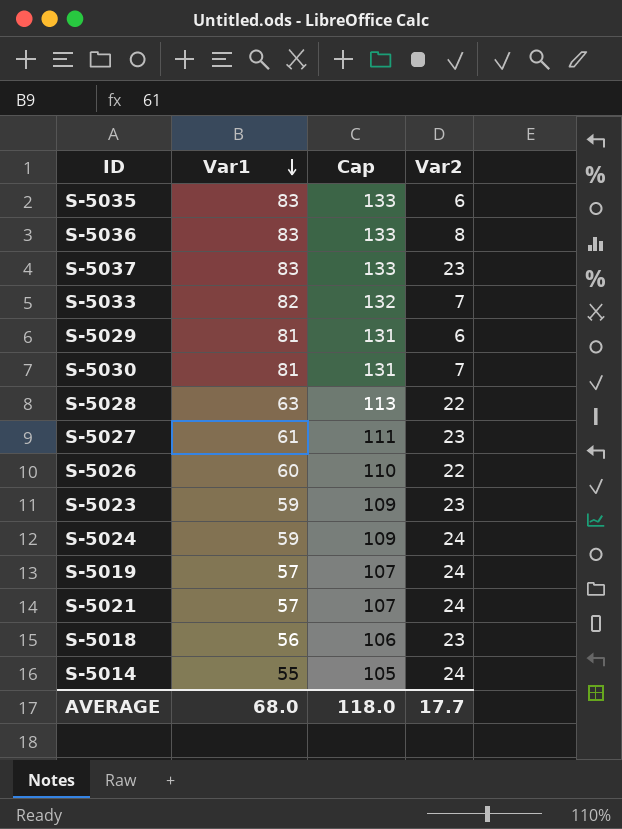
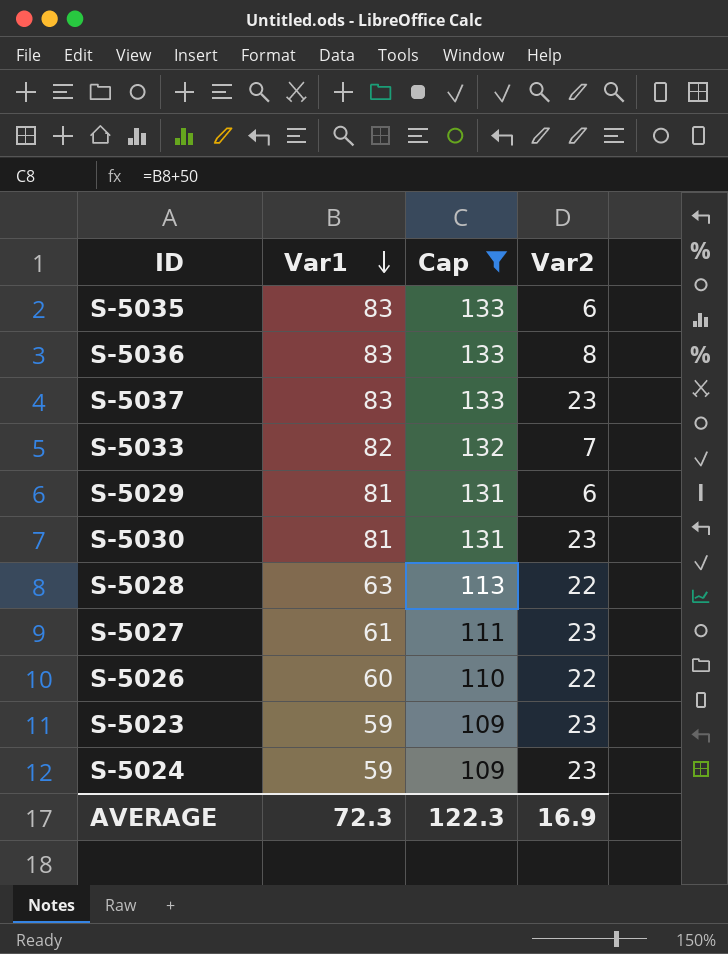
filter: none -> Cap >= 109
S-5030 | Var2: 7 -> 23
S-5024 | Var2: 24 -> 23
AVERAGE | Var1: 68.0 -> 72.3
AVERAGE | Cap: 118.0 -> 122.3
AVERAGE | Var2: 17.7 -> 16.9

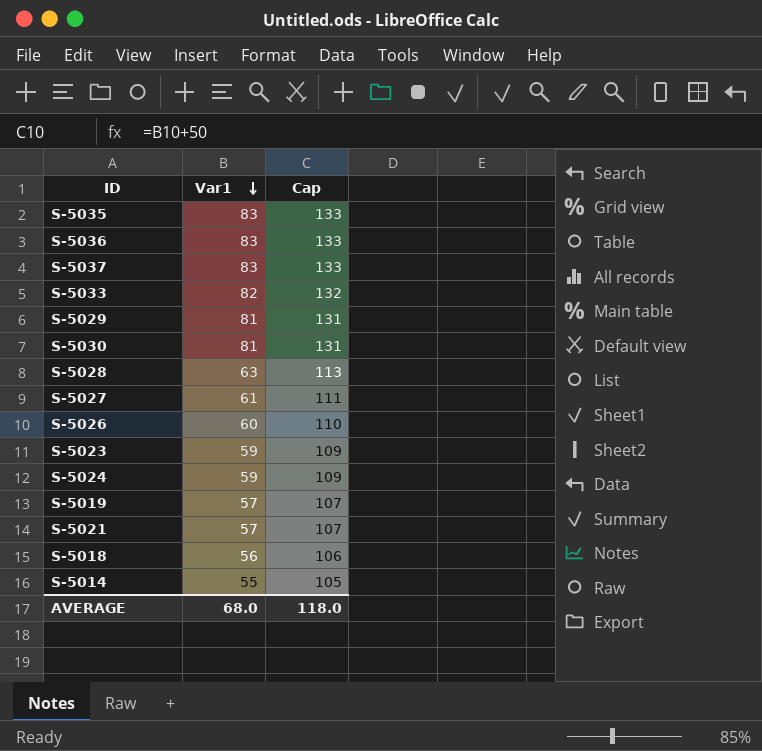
filter: Cap >= 109 -> none
column Var2 | position: 4 -> none
AVERAGE | Var1: 72.3 -> 68.0
AVERAGE | Cap: 122.3 -> 118.0

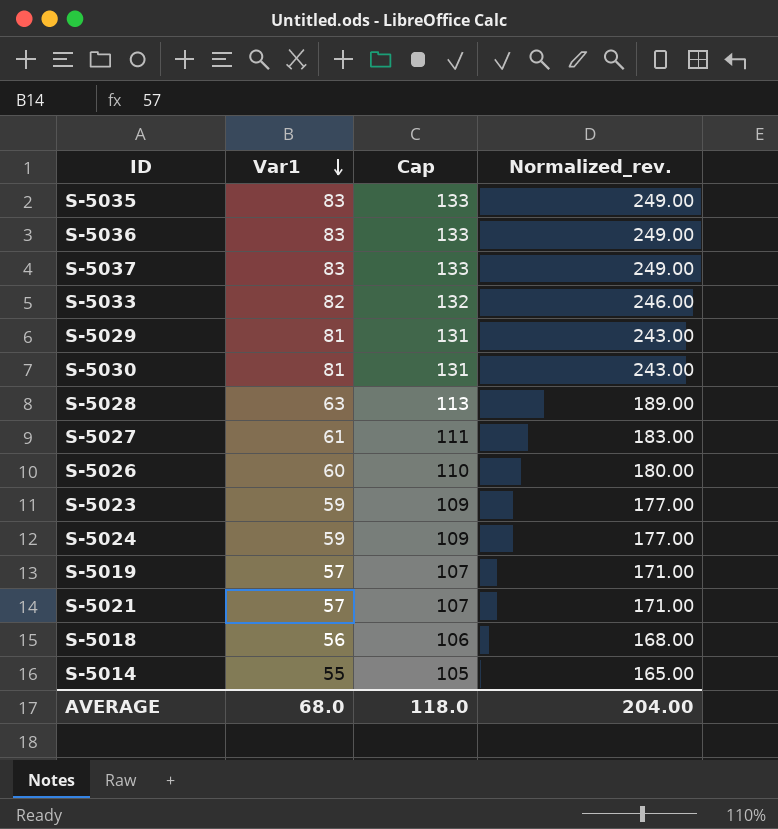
column Normalized_rev. | formula: none -> [Var1] * 3

